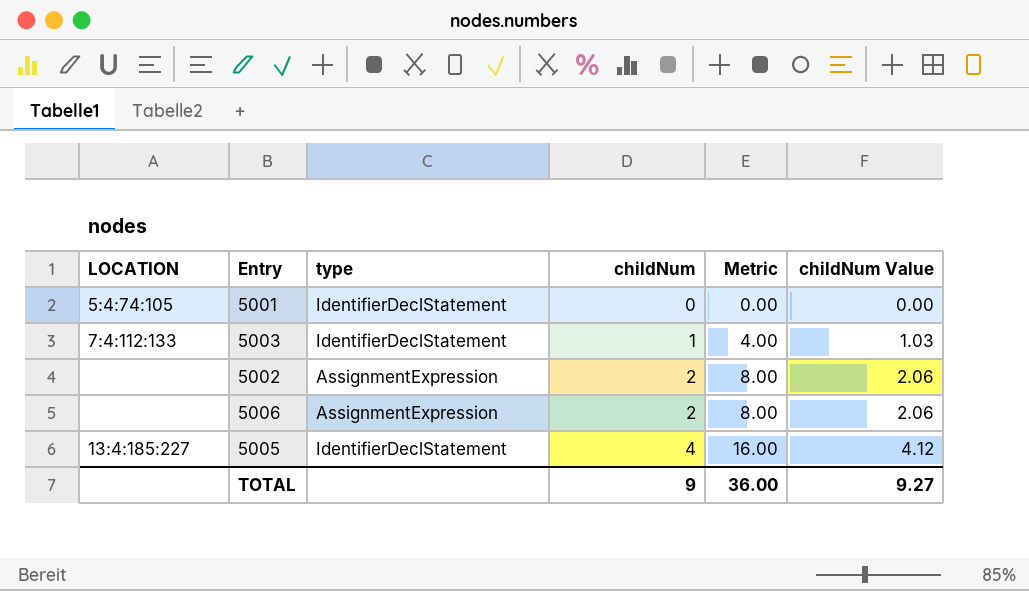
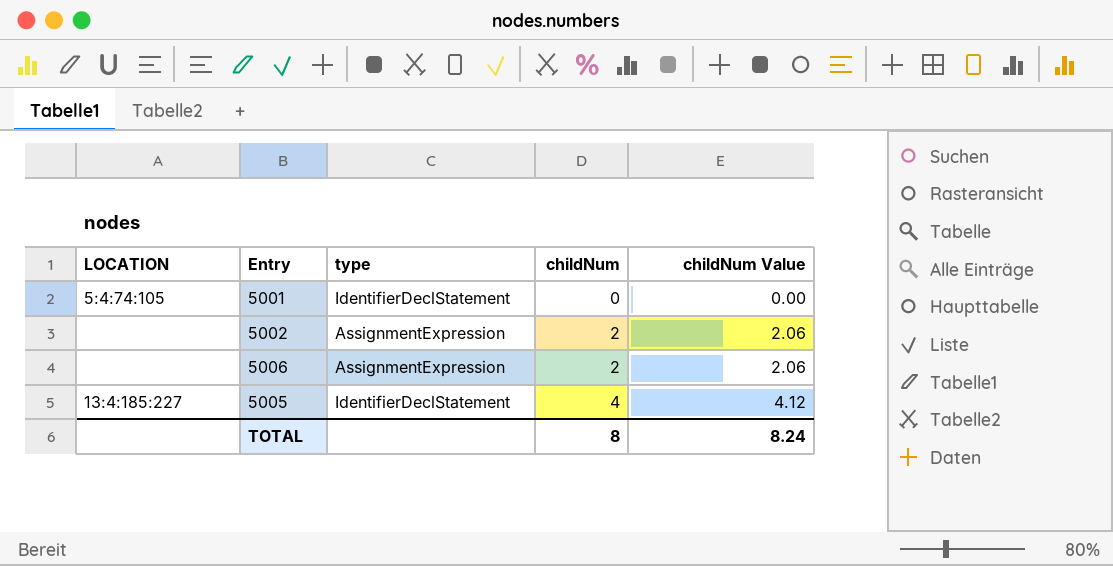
column Metric | formula: [childNum] * 4 -> none
row 5003: 7:4:112:133 | IdentifierDeclStatement | 1 | 4.00 | 1.03 -> none
TOTAL | childNum: 9 -> 8
TOTAL | childNum Value: 9.27 -> 8.24

